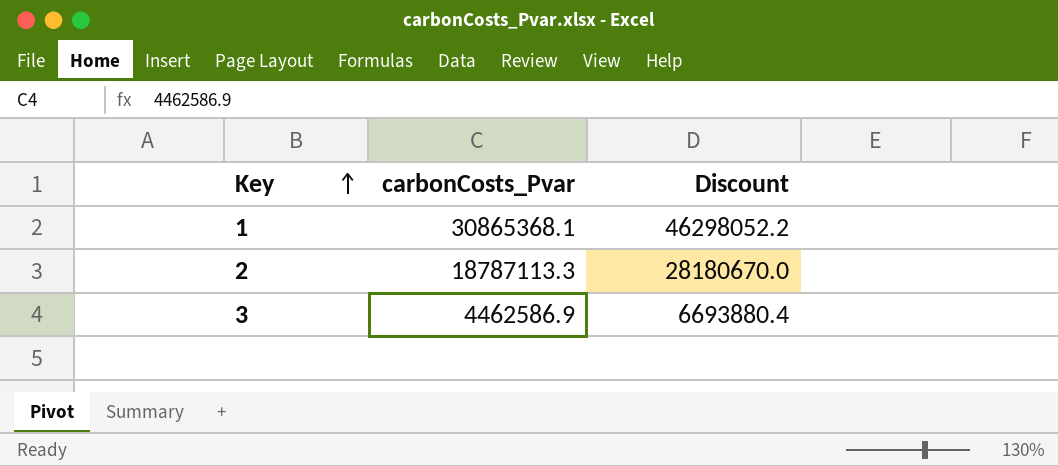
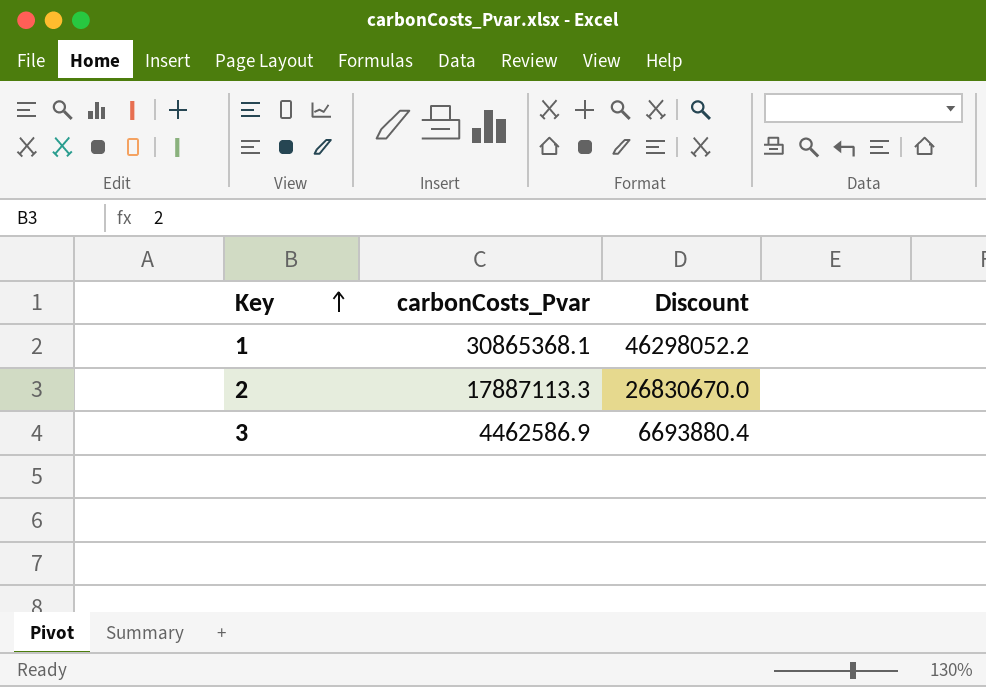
2 | carbonCosts_Pvar: 18787113.3 -> 17887113.3
2 | Discount: 28180670.0 -> 26830670.0

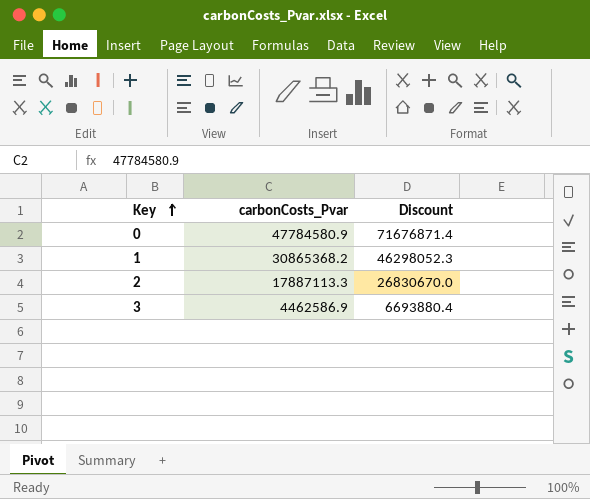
row 0: none -> 47784580.9 | 71676871.4
1 | carbonCosts_Pvar: 30865368.1 -> 30865368.2
1 | Discount: 46298052.2 -> 46298052.3

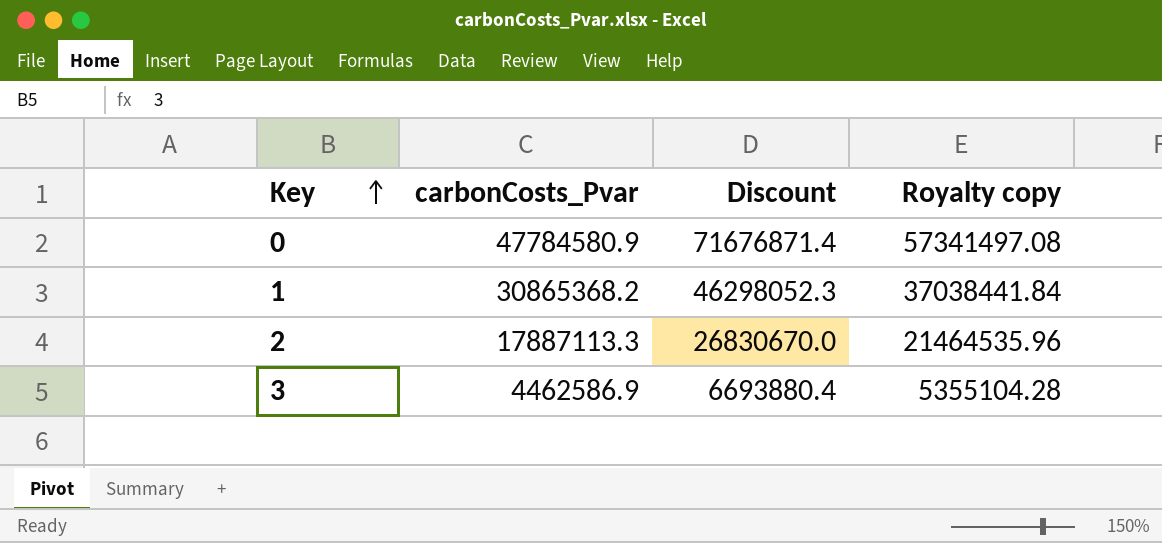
column Royalty copy | formula: none -> [carbonCosts_Pvar] * 1.2

